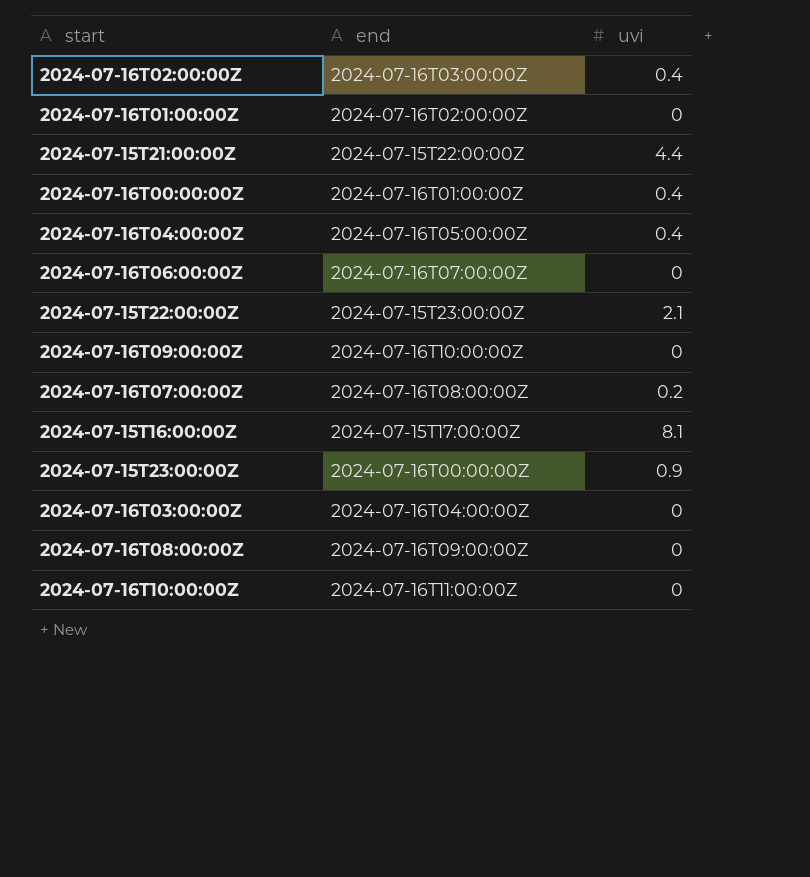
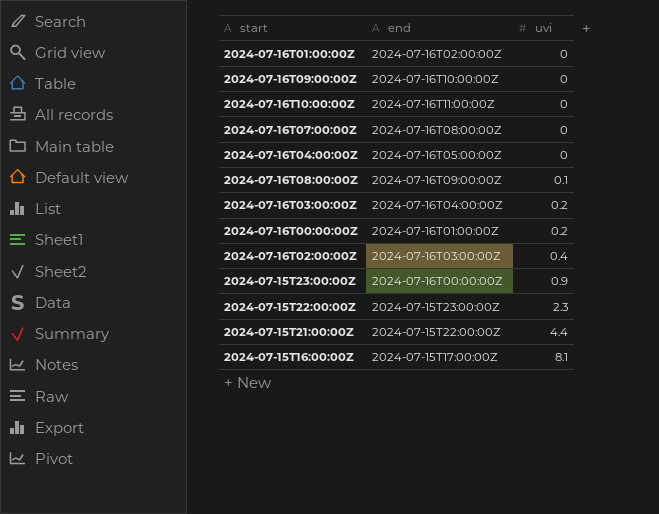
row order: none -> uvi ascending
row 2024-07-16T06:00:00Z: 2024-07-16T07:00:00Z | 0 -> none
2024-07-16T07:00:00Z | uvi: 0.2 -> 0
2024-07-16T04:00:00Z | uvi: 0.4 -> 0
2024-07-16T08:00:00Z | uvi: 0 -> 0.1
2024-07-16T03:00:00Z | uvi: 0 -> 0.2
2024-07-16T00:00:00Z | uvi: 0.4 -> 0.2
2024-07-15T22:00:00Z | uvi: 2.1 -> 2.3

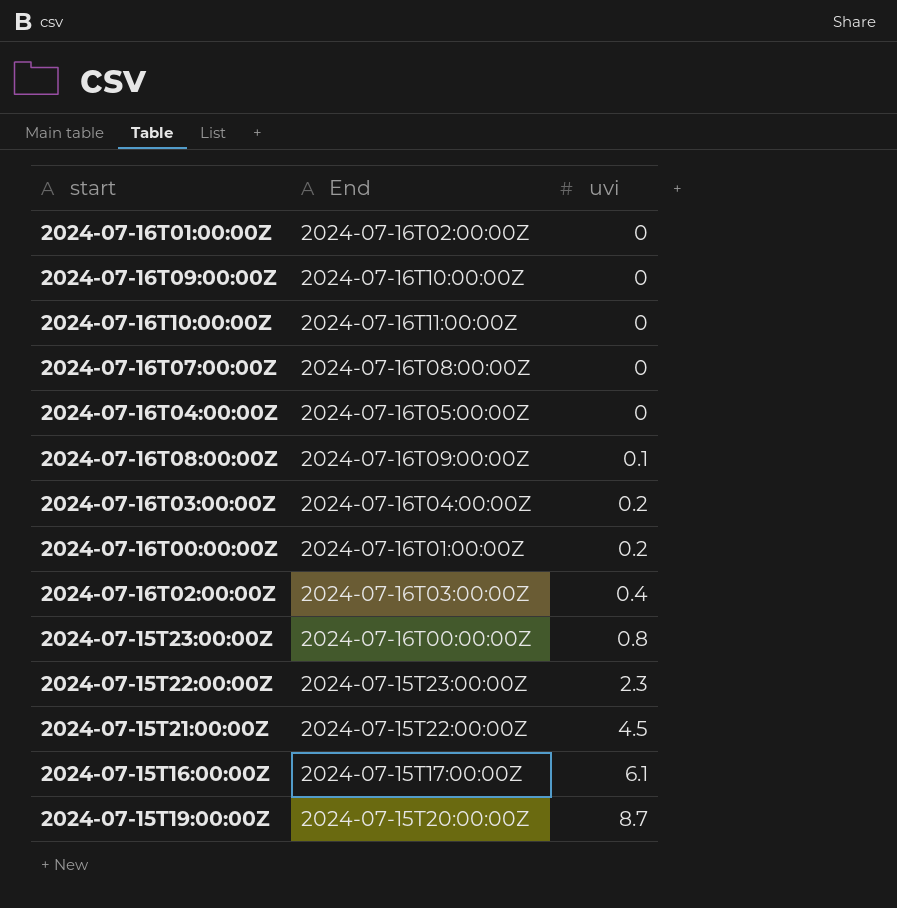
column name: end -> End
2024-07-15T23:00:00Z | uvi: 0.9 -> 0.8
2024-07-15T21:00:00Z | uvi: 4.4 -> 4.5
2024-07-15T16:00:00Z | uvi: 8.1 -> 6.1
row 2024-07-15T19:00:00Z: none -> 2024-07-15T20:00:00Z | 8.7

